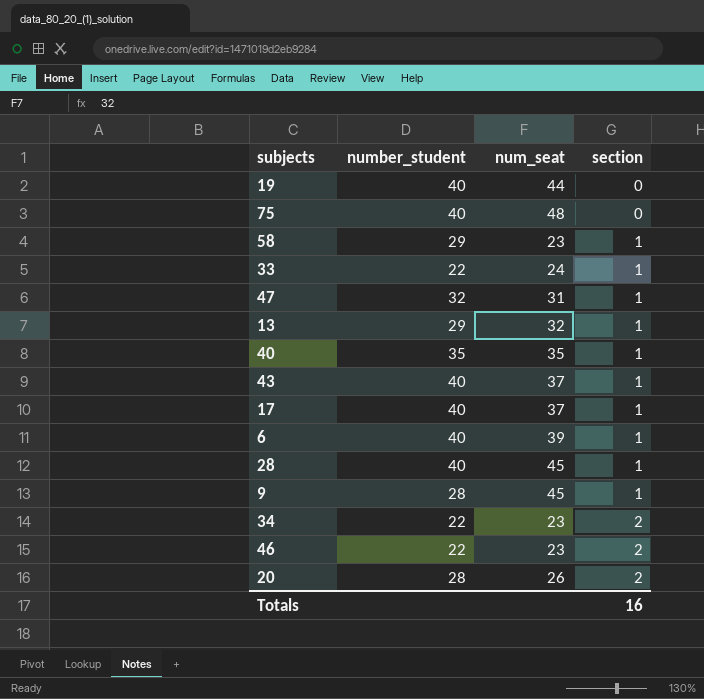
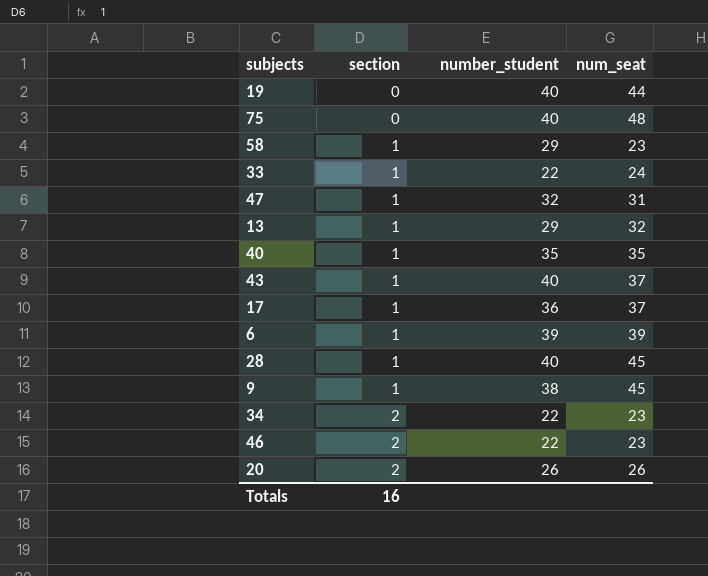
column section | position: 4 -> 2
17 | number_student: 40 -> 36
6 | number_student: 40 -> 39
9 | number_student: 28 -> 38
20 | number_student: 28 -> 26

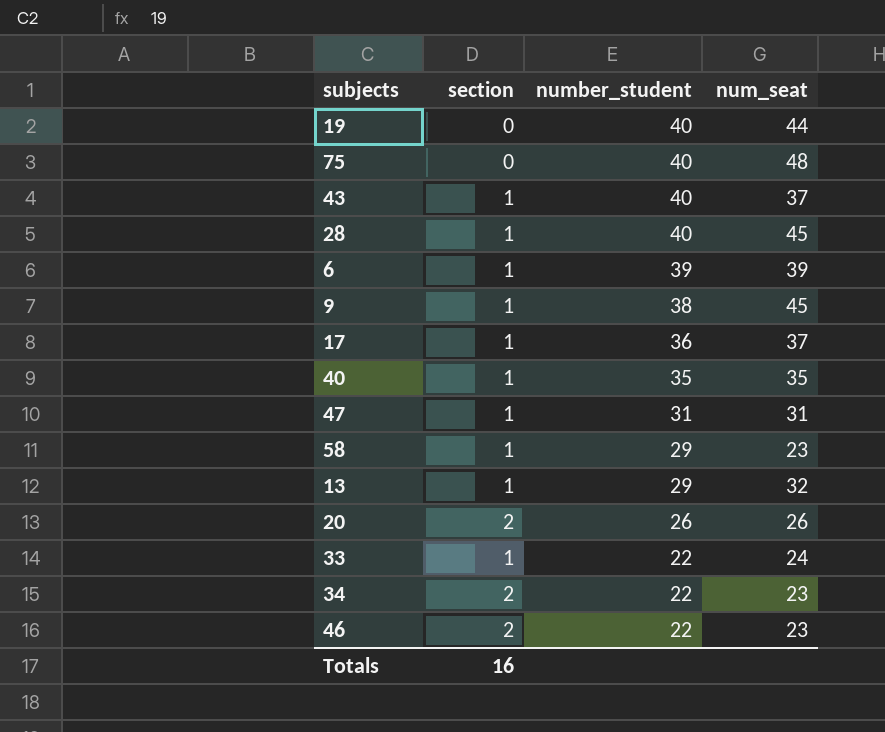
row order: section ascending -> number_student descending
47 | number_student: 32 -> 31

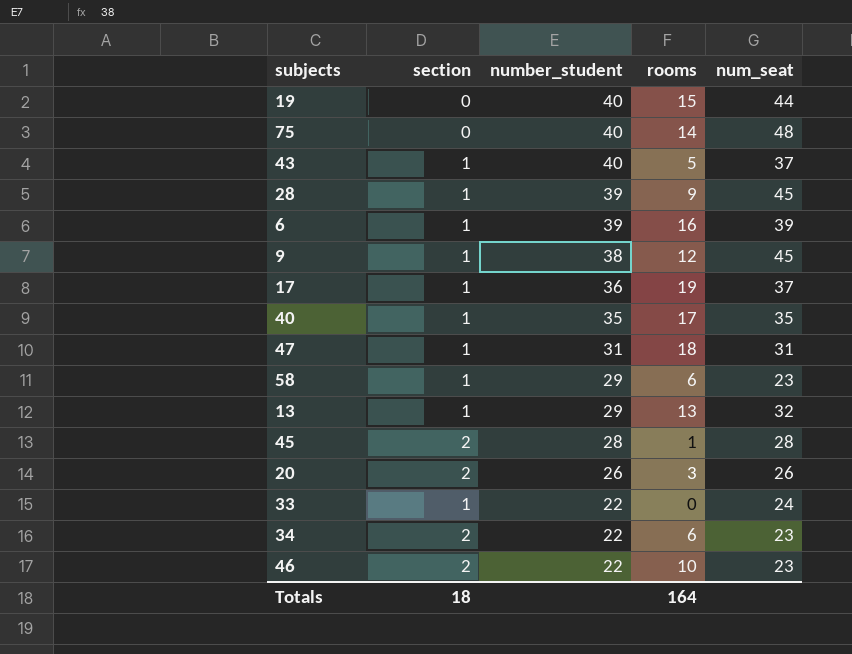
column rooms | position: none -> 4
28 | number_student: 40 -> 39
row 45: none -> 2 | 28 | 1 | 28
Totals | section: 16 -> 18

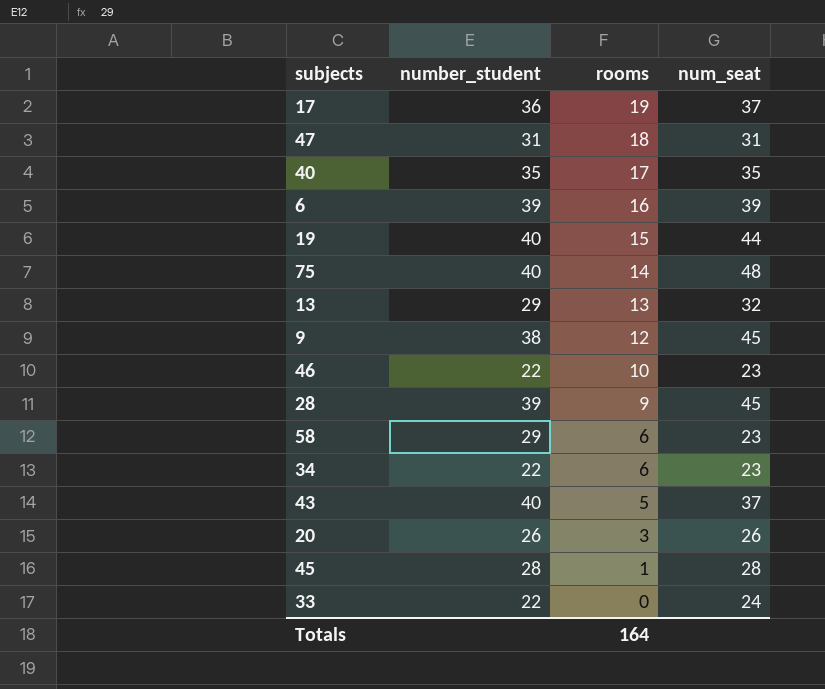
row order: number_student descending -> rooms descending
column section | position: 2 -> none

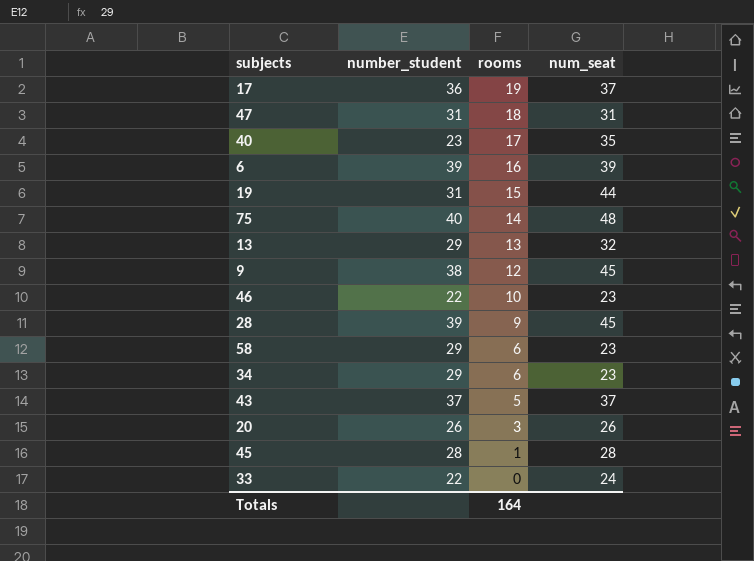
40 | number_student: 35 -> 23
19 | number_student: 40 -> 31
34 | number_student: 22 -> 29
43 | number_student: 40 -> 37

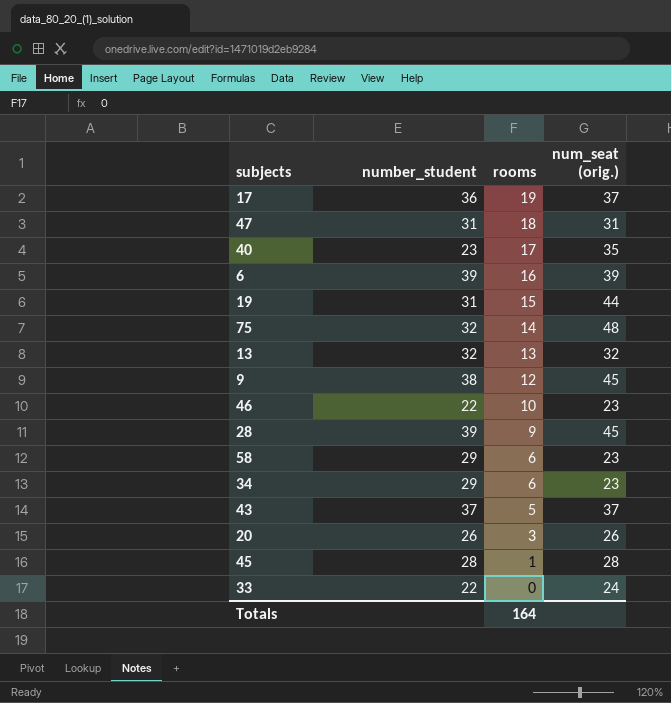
column name: num_seat -> num_seat (orig.)
75 | number_student: 40 -> 32
13 | number_student: 29 -> 32

